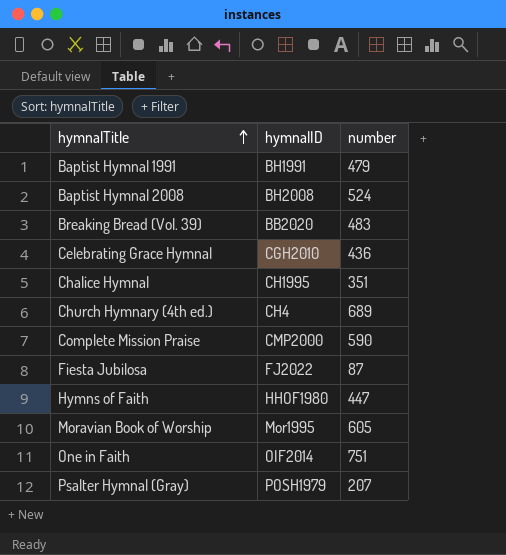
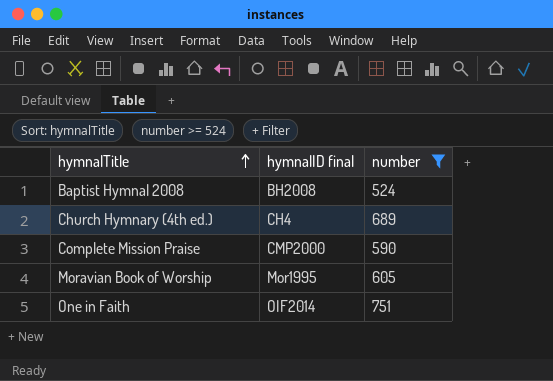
filter: none -> number >= 524
column name: hymnalID -> hymnalID final

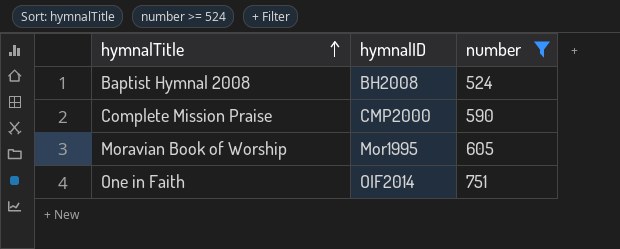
column name: hymnalID final -> hymnalID
row Church Hymnary (4th ed.): CH4 | 689 -> none

